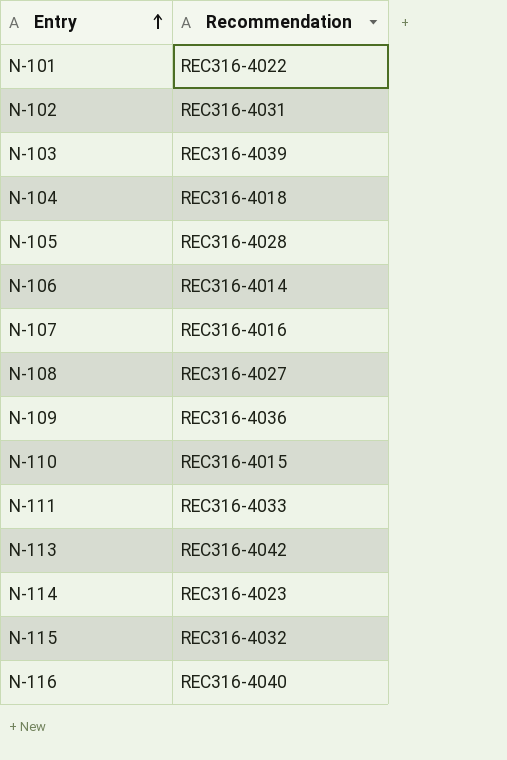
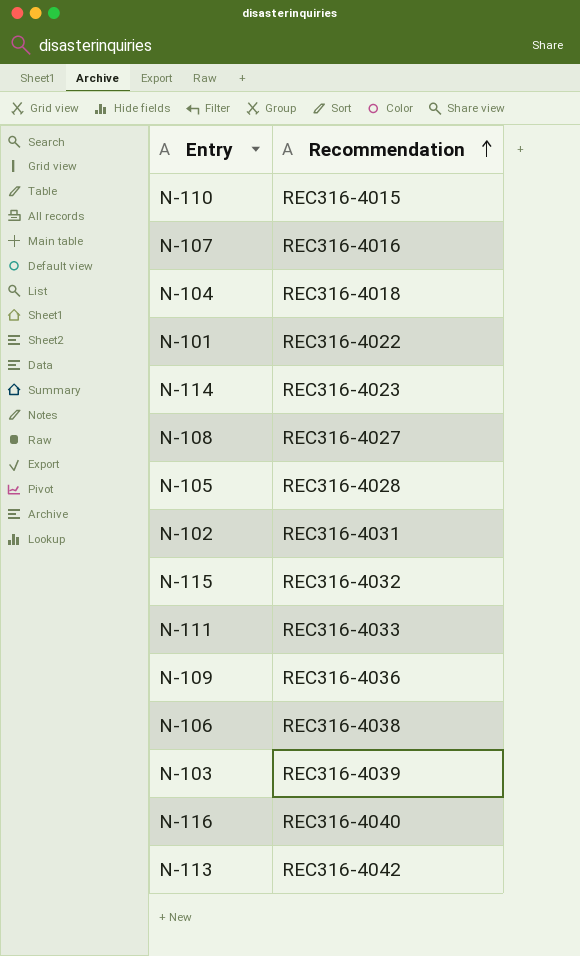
row order: Entry ascending -> Recommendation ascending
N-106 | Recommendation: REC316-4014 -> REC316-4038

